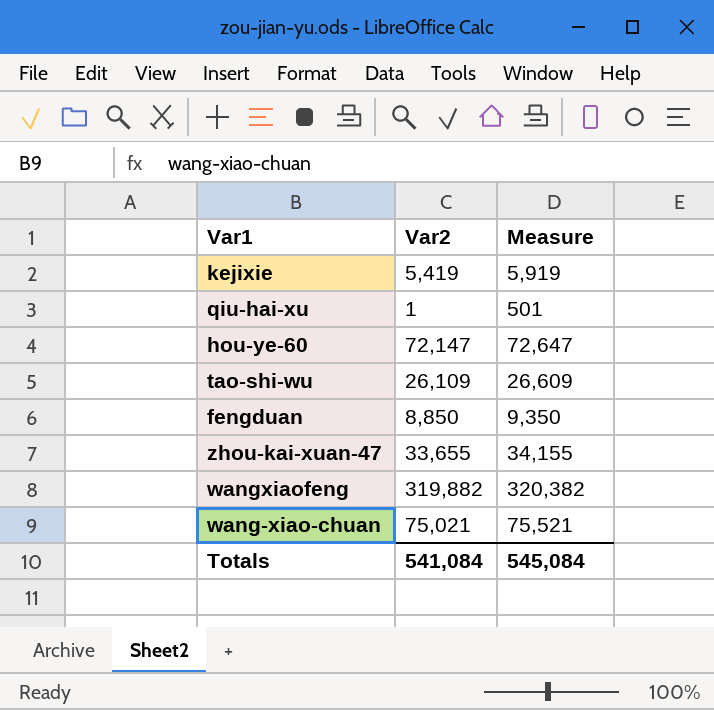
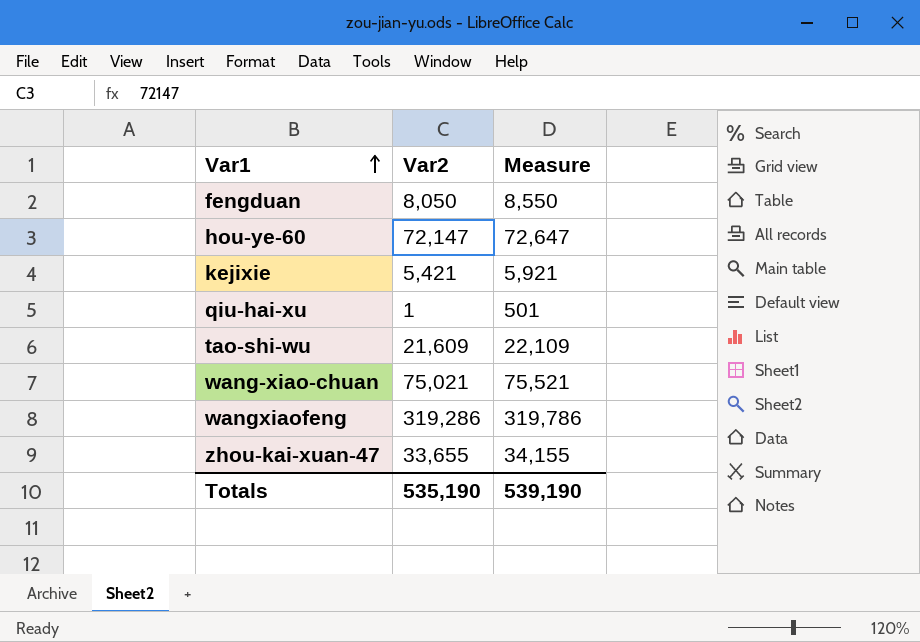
row order: none -> Var1 ascending
fengduan | Var2: 8,850 -> 8,050
fengduan | Measure: 9,350 -> 8,550
kejixie | Var2: 5,419 -> 5,421
kejixie | Measure: 5,919 -> 5,921
tao-shi-wu | Var2: 26,109 -> 21,609
tao-shi-wu | Measure: 26,609 -> 22,109
wangxiaofeng | Var2: 319,882 -> 319,286
wangxiaofeng | Measure: 320,382 -> 319,786
Totals | Var2: 541,084 -> 535,190
Totals | Measure: 545,084 -> 539,190

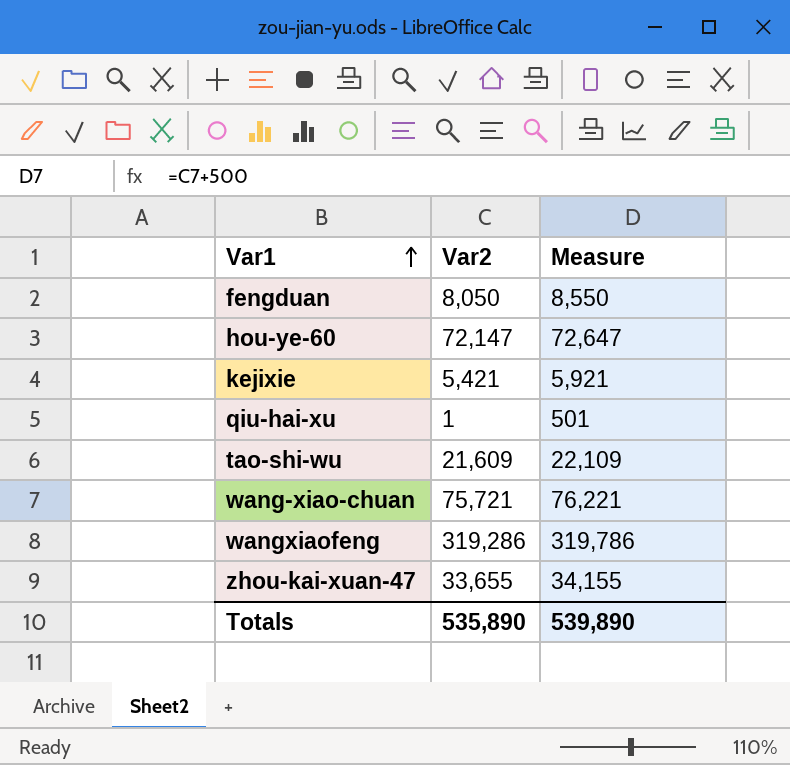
wang-xiao-chuan | Var2: 75,021 -> 75,721
wang-xiao-chuan | Measure: 75,521 -> 76,221
Totals | Var2: 535,190 -> 535,890
Totals | Measure: 539,190 -> 539,890

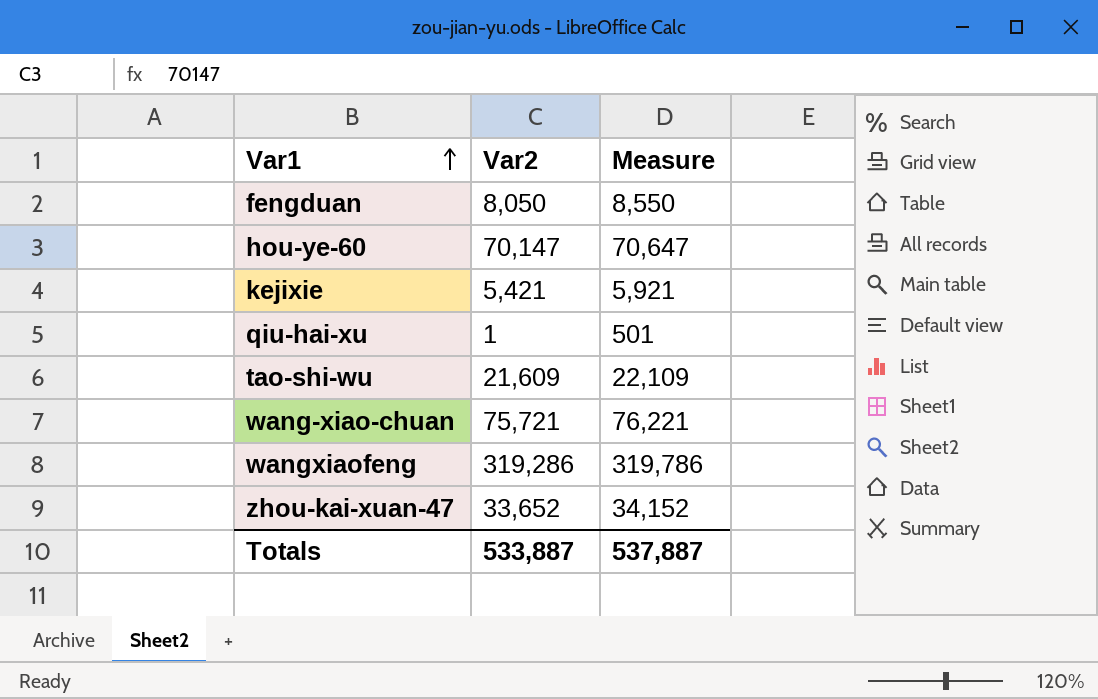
hou-ye-60 | Var2: 72,147 -> 70,147
hou-ye-60 | Measure: 72,647 -> 70,647
zhou-kai-xuan-47 | Var2: 33,655 -> 33,652
zhou-kai-xuan-47 | Measure: 34,155 -> 34,152
Totals | Var2: 535,890 -> 533,887
Totals | Measure: 539,890 -> 537,887

